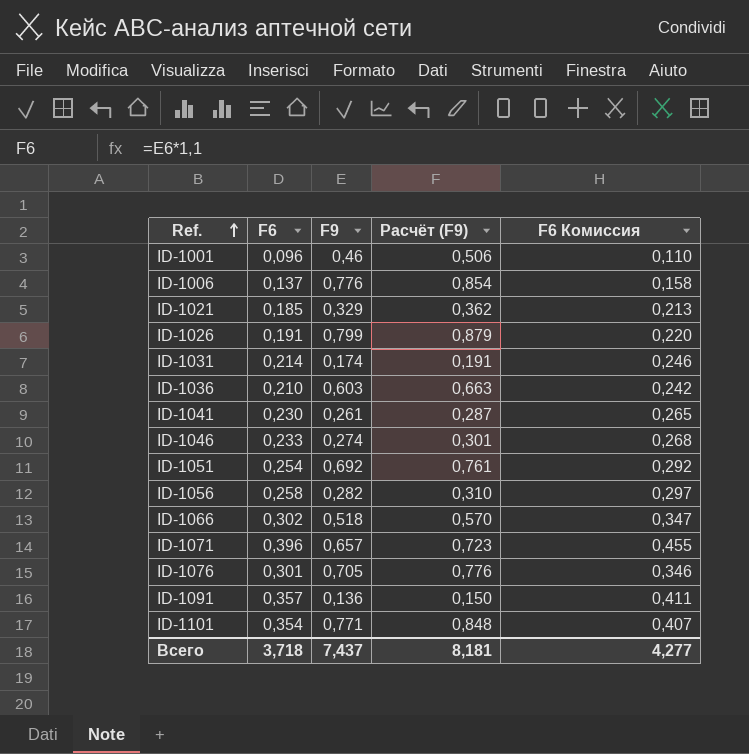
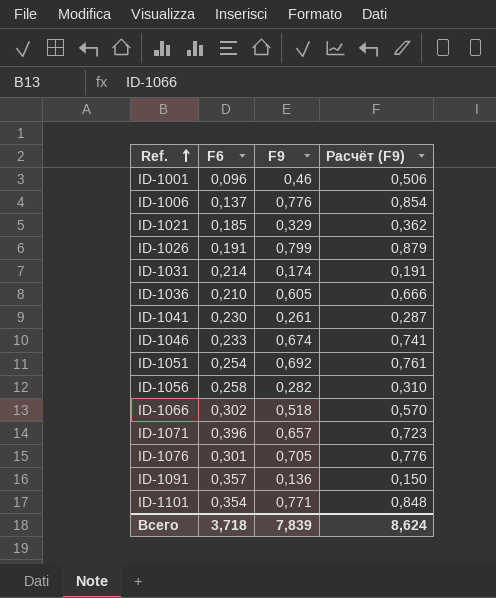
column F6 Комиссия | formula: [F6] * 1,15 -> none
ID-1036 | F9: 0,603 -> 0,605
ID-1036 | Расчёт (F9): 0,663 -> 0,666
ID-1046 | F9: 0,274 -> 0,674
ID-1046 | Расчёт (F9): 0,301 -> 0,741
Всего | F9: 7,437 -> 7,839
Всего | Расчёт (F9): 8,181 -> 8,624

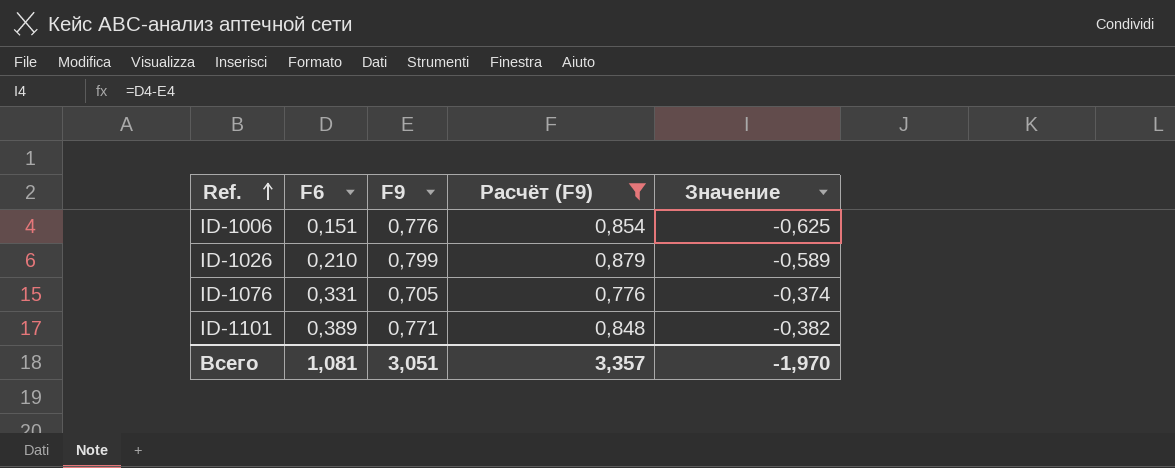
filter: none -> Расчёт (F9) >= 0,776
column Значение | formula: none -> [F6] - [F9]
ID-1006 | F6: 0,137 -> 0,151
ID-1026 | F6: 0,191 -> 0,210
ID-1076 | F6: 0,301 -> 0,331
ID-1101 | F6: 0,354 -> 0,389
Всего | F6: 3,718 -> 1,081
Всего | F9: 7,839 -> 3,051
Всего | Расчёт (F9): 8,624 -> 3,357

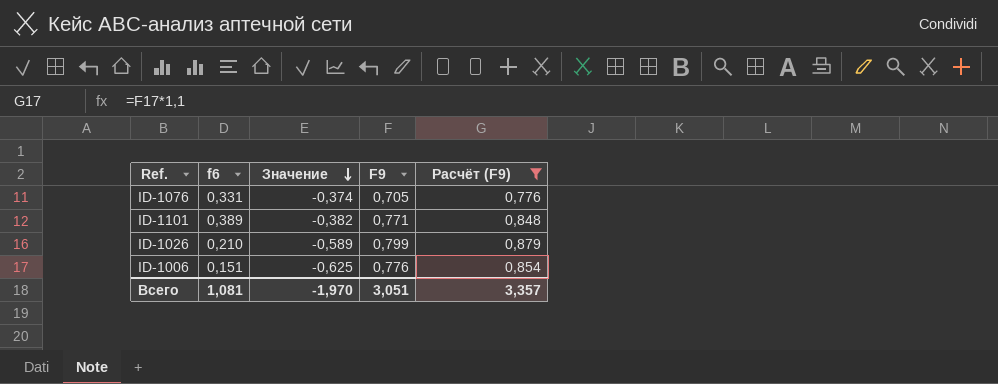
row order: Ref. ascending -> Значение descending
column name: F6 -> f6
column Значение | position: 5 -> 3

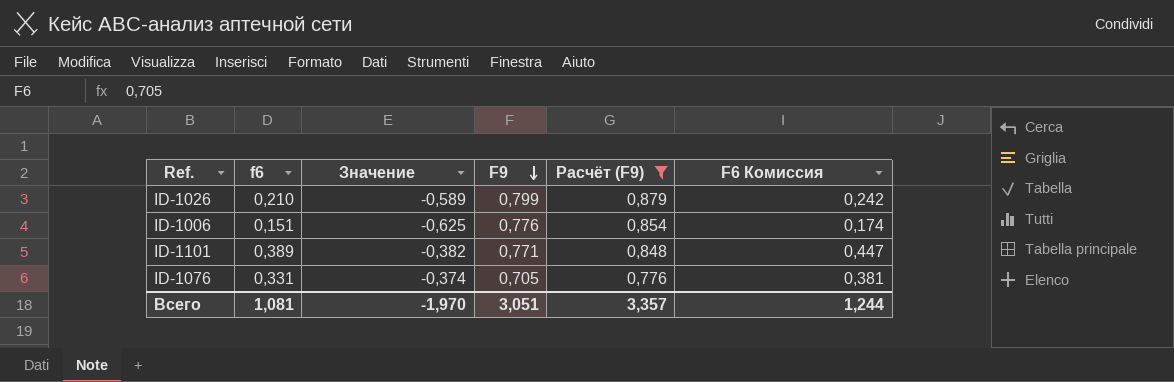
row order: Значение descending -> F9 descending
column F6 Комиссия | formula: none -> [f6] * 1,15

